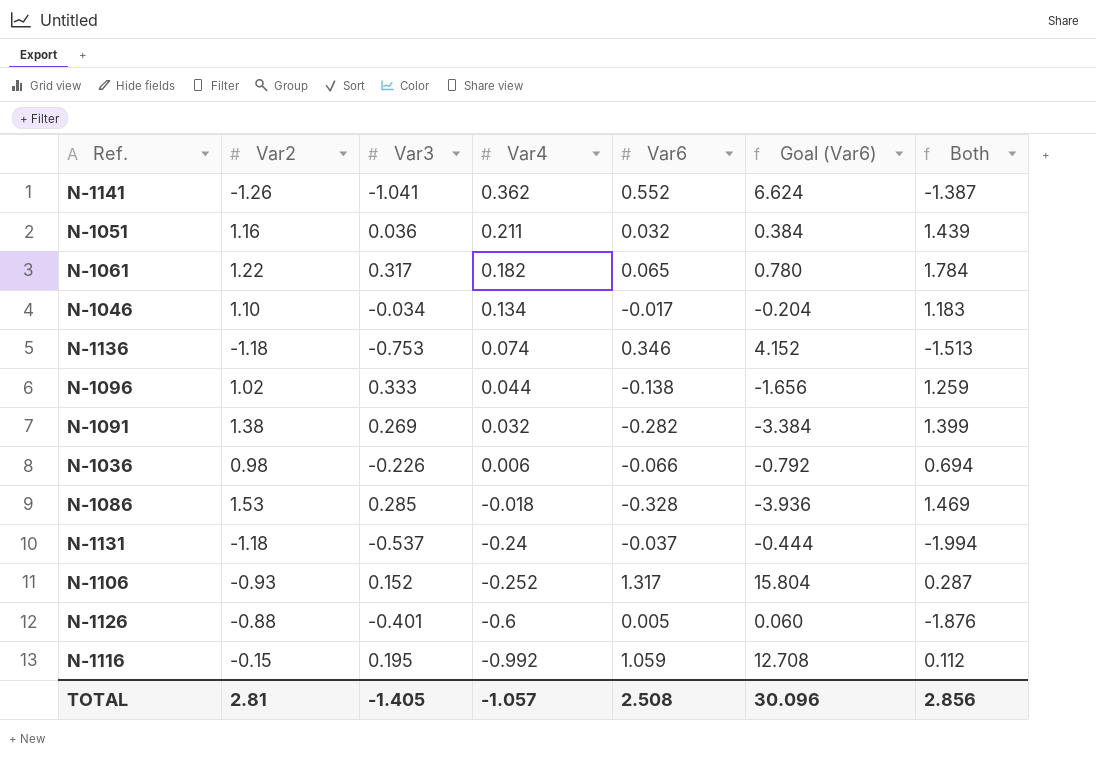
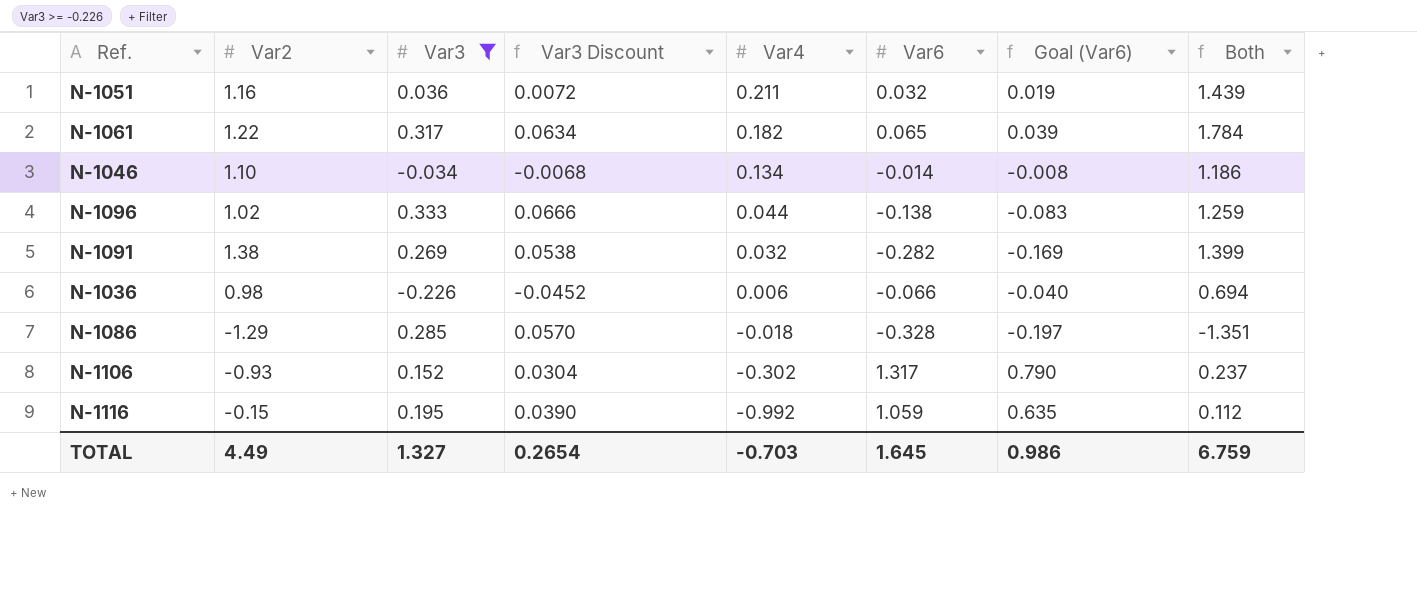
filter: none -> Var3 >= -0.226
column Var3 Discount | formula: none -> [Var3] * 0.2
column Goal (Var6) | formula: [Var6] * 12 -> [Var6] * 0.6
N-1046 | Var6: -0.017 -> -0.014
N-1046 | Both: 1.183 -> 1.186
N-1086 | Var2: 1.53 -> -1.29
N-1086 | Both: 1.469 -> -1.351
N-1106 | Var4: -0.252 -> -0.302
N-1106 | Both: 0.287 -> 0.237
TOTAL | Var2: 2.81 -> 4.49
TOTAL | Var3: -1.405 -> 1.327
TOTAL | Var4: -1.057 -> -0.703
TOTAL | Var6: 2.508 -> 1.645
TOTAL | Goal (Var6): 30.096 -> 0.986
TOTAL | Both: 2.856 -> 6.759

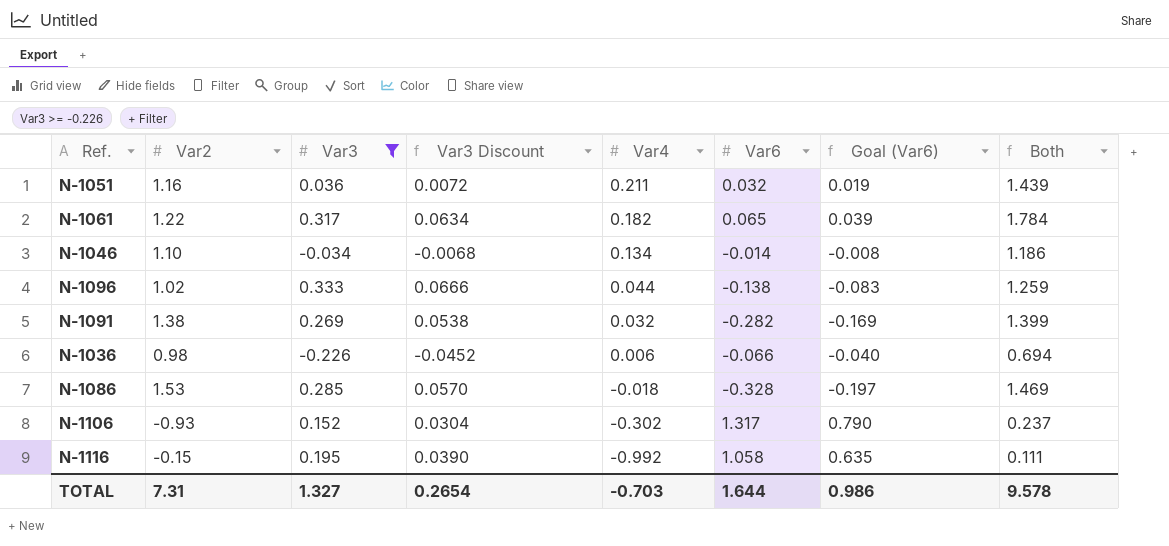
N-1086 | Var2: -1.29 -> 1.53
N-1086 | Both: -1.351 -> 1.469
N-1116 | Var6: 1.059 -> 1.058
N-1116 | Both: 0.112 -> 0.111
TOTAL | Var2: 4.49 -> 7.31
TOTAL | Var6: 1.645 -> 1.644
TOTAL | Both: 6.759 -> 9.578

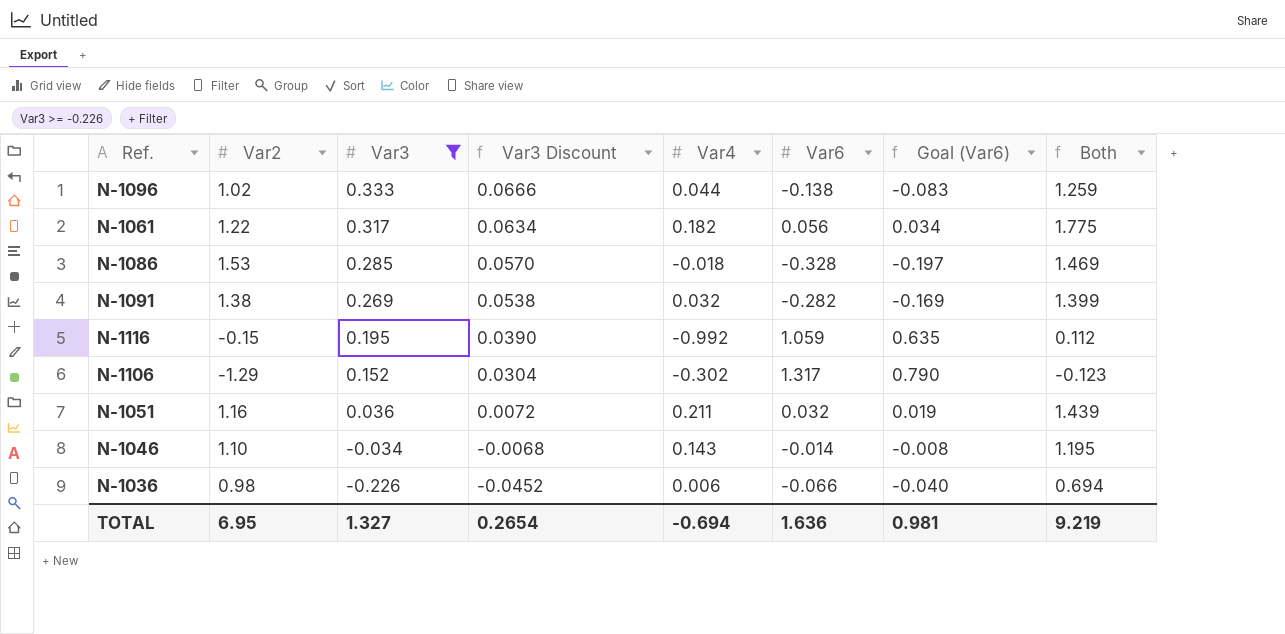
row order: Var4 descending -> Var3 descending
N-1061 | Var6: 0.065 -> 0.056
N-1061 | Goal (Var6): 0.039 -> 0.034
N-1061 | Both: 1.784 -> 1.775
N-1116 | Var6: 1.058 -> 1.059
N-1116 | Both: 0.111 -> 0.112
N-1106 | Var2: -0.93 -> -1.29
N-1106 | Both: 0.237 -> -0.123
N-1046 | Var4: 0.134 -> 0.143
N-1046 | Both: 1.186 -> 1.195
TOTAL | Var2: 7.31 -> 6.95
TOTAL | Var4: -0.703 -> -0.694
TOTAL | Var6: 1.644 -> 1.636
TOTAL | Goal (Var6): 0.986 -> 0.981
TOTAL | Both: 9.578 -> 9.219

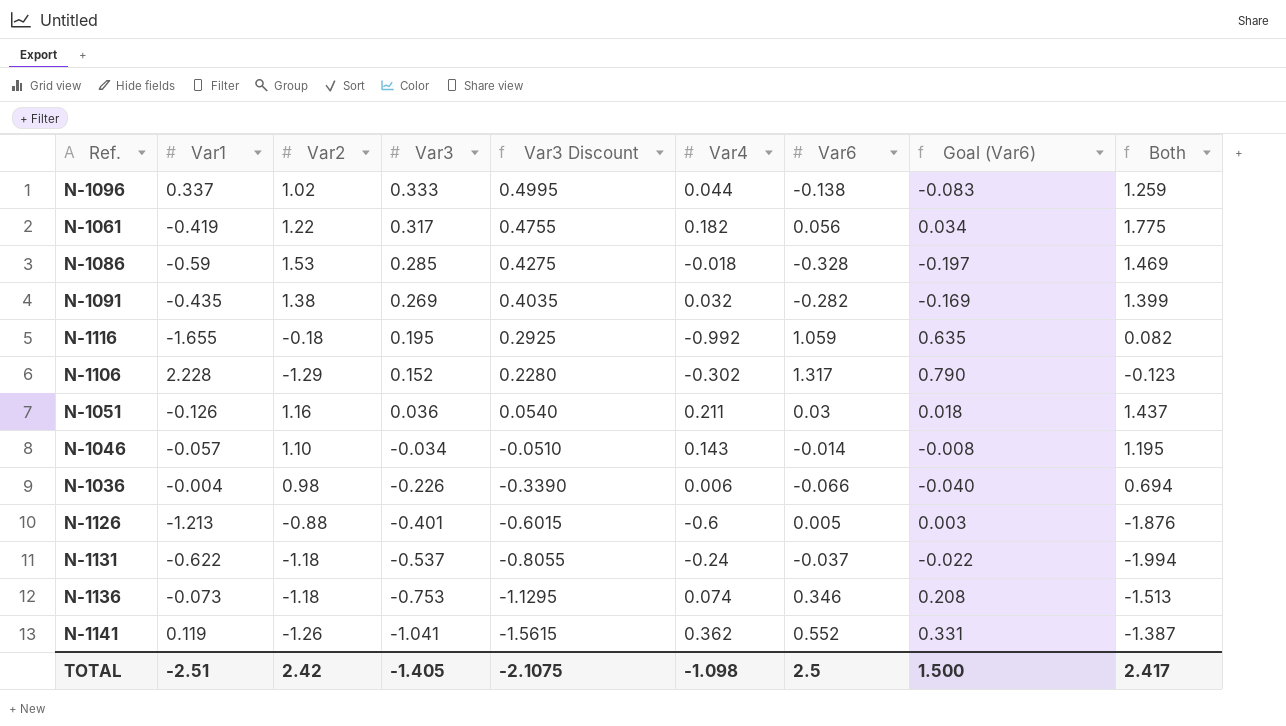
filter: Var3 >= -0.226 -> none
column Var1 | position: none -> 2
column Var3 Discount | formula: [Var3] * 0.2 -> [Var3] * 1.5
N-1116 | Var2: -0.15 -> -0.18
N-1116 | Both: 0.112 -> 0.082
N-1051 | Var6: 0.032 -> 0.03
N-1051 | Goal (Var6): 0.019 -> 0.018
N-1051 | Both: 1.439 -> 1.437
TOTAL | Var2: 6.95 -> 2.42
TOTAL | Var3: 1.327 -> -1.405
TOTAL | Var3 Discount: 0.2654 -> -2.1075
TOTAL | Var4: -0.694 -> -1.098
TOTAL | Var6: 1.636 -> 2.5
TOTAL | Goal (Var6): 0.981 -> 1.500
TOTAL | Both: 9.219 -> 2.417

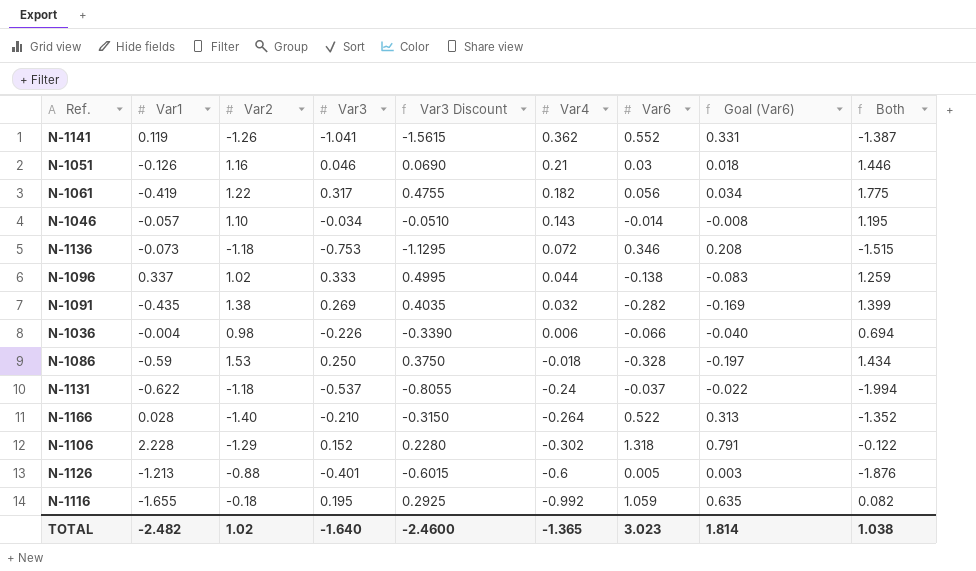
row order: Var3 descending -> Var4 descending
N-1051 | Var3: 0.036 -> 0.046
N-1051 | Var3 Discount: 0.0540 -> 0.0690
N-1051 | Var4: 0.211 -> 0.21
N-1051 | Both: 1.437 -> 1.446
N-1136 | Var4: 0.074 -> 0.072
N-1136 | Both: -1.513 -> -1.515
N-1086 | Var3: 0.285 -> 0.250
N-1086 | Var3 Discount: 0.4275 -> 0.3750
N-1086 | Both: 1.469 -> 1.434
row N-1166: none -> 0.028 | -1.40 | -0.210 | -0.3150 | -0.264 | 0.522 | 0.313 | -1.352
N-1106 | Var6: 1.317 -> 1.318
N-1106 | Goal (Var6): 0.790 -> 0.791
N-1106 | Both: -0.123 -> -0.122
TOTAL | Var1: -2.51 -> -2.482
TOTAL | Var2: 2.42 -> 1.02
TOTAL | Var3: -1.405 -> -1.640
TOTAL | Var3 Discount: -2.1075 -> -2.4600
TOTAL | Var4: -1.098 -> -1.365
TOTAL | Var6: 2.5 -> 3.023
TOTAL | Goal (Var6): 1.500 -> 1.814
TOTAL | Both: 2.417 -> 1.038

